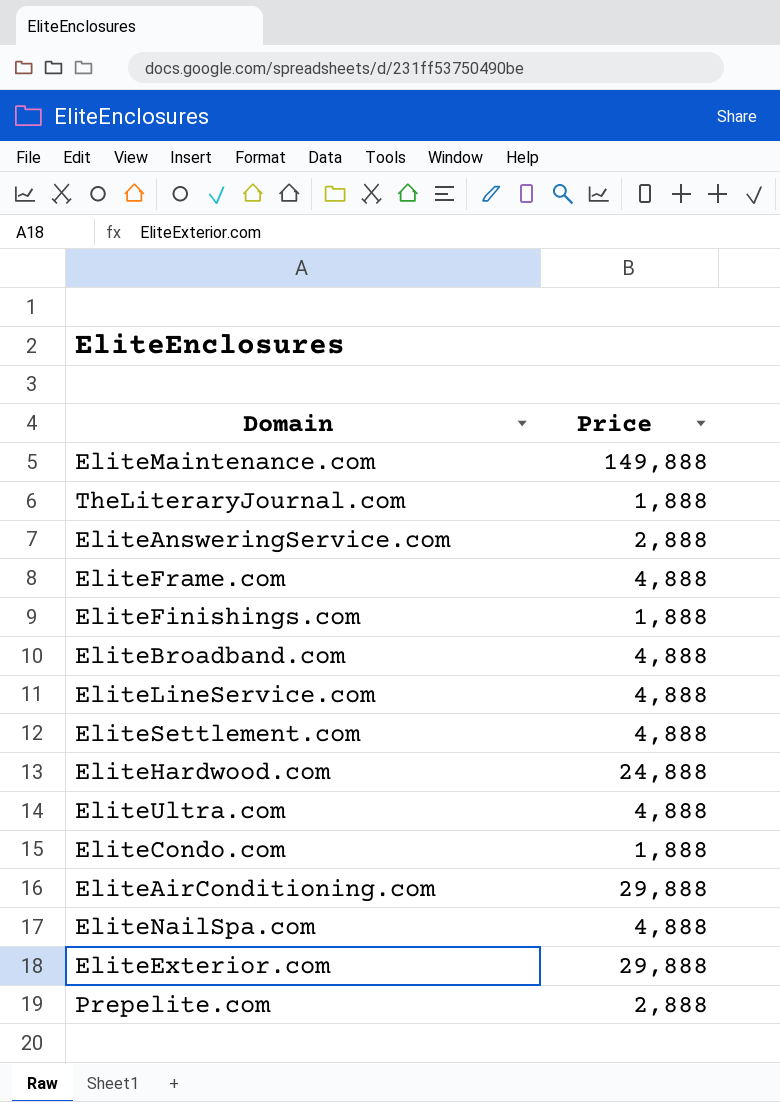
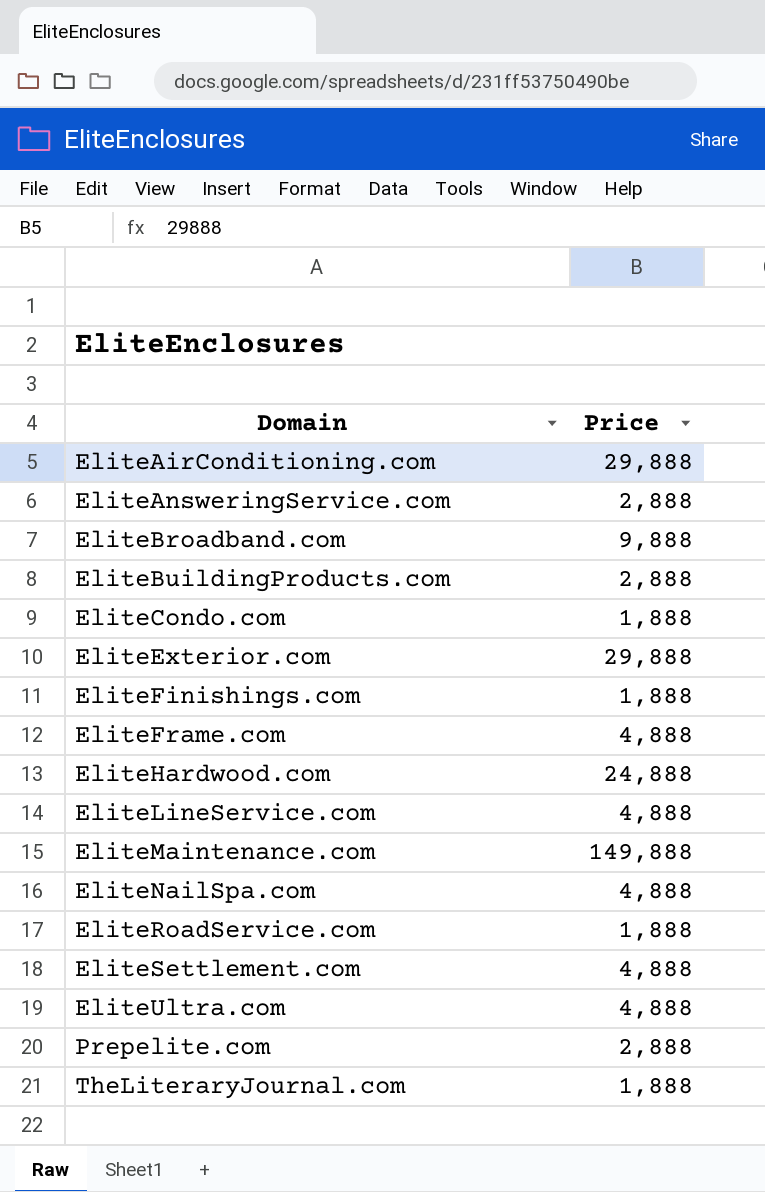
row order: none -> Domain ascending
EliteBroadband.com | Price: 4,888 -> 9,888
row EliteBuildingProducts.com: none -> 2,888
row EliteRoadService.com: none -> 1,888

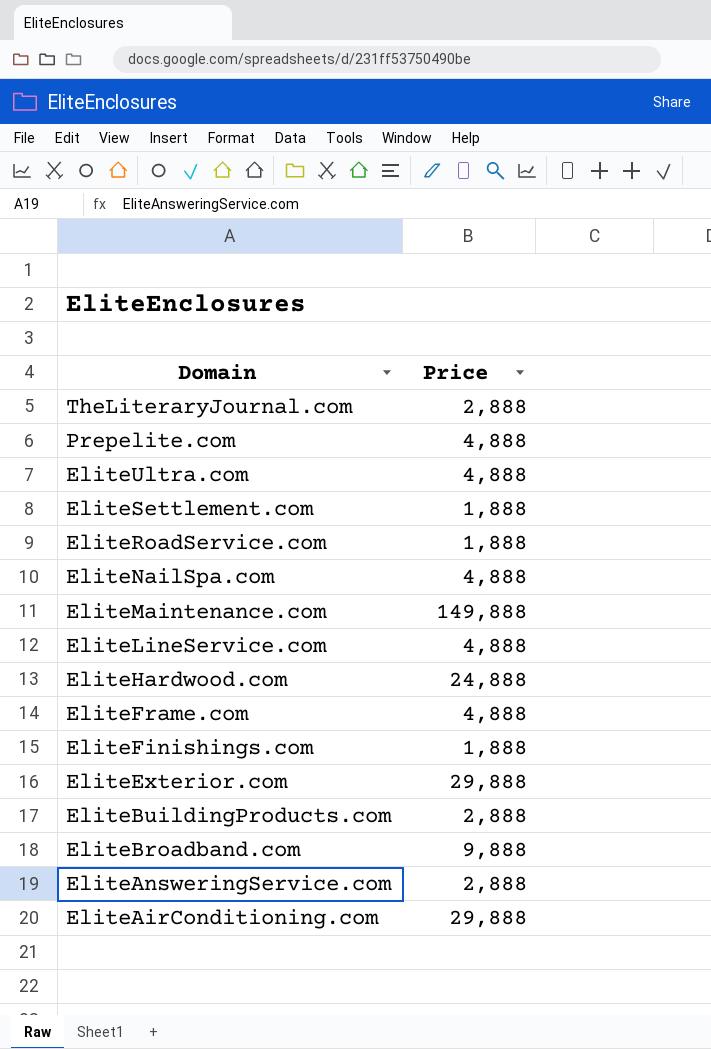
row order: Domain ascending -> Domain descending
row EliteCondo.com: 1,888 -> none
TheLiteraryJournal.com | Price: 1,888 -> 2,888
Prepelite.com | Price: 2,888 -> 4,888
EliteSettlement.com | Price: 4,888 -> 1,888

